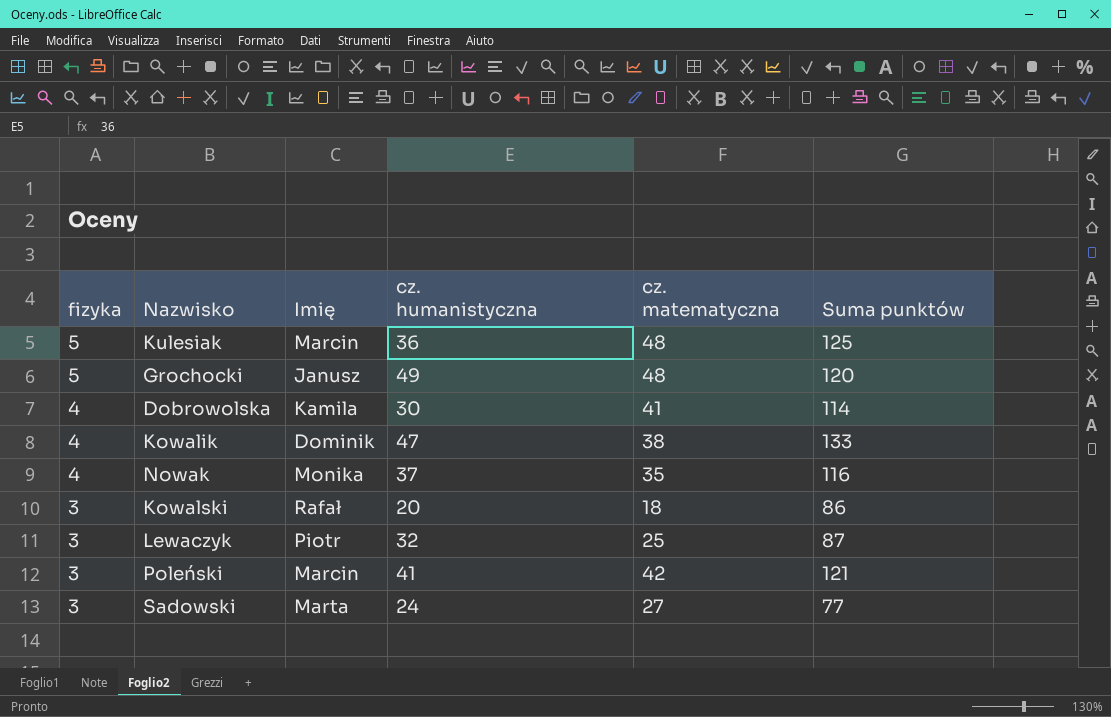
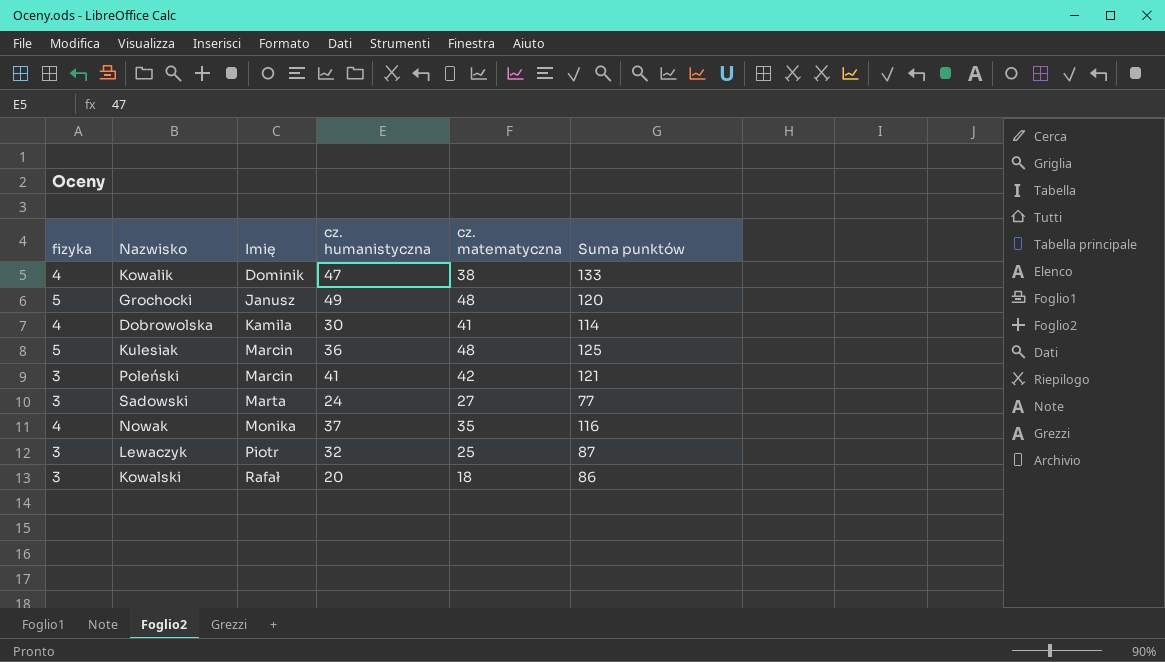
row order: fizyka descending -> Imię ascending

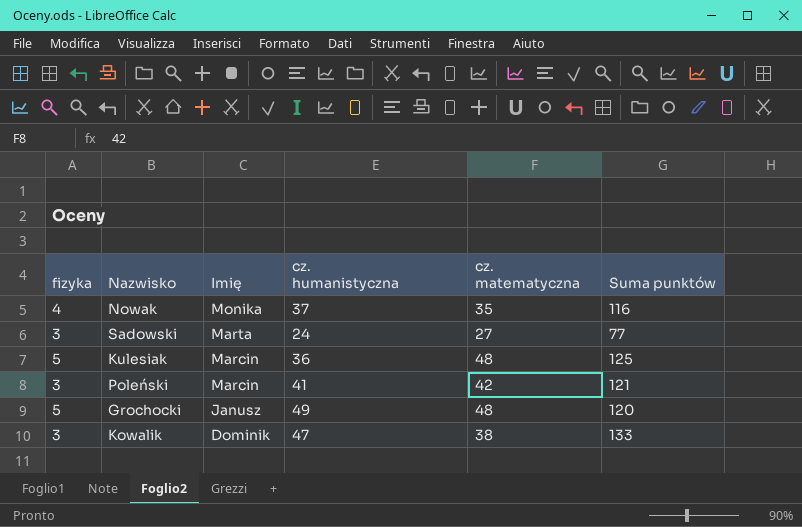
row order: Imię ascending -> Imię descending
row Dobrowolska: 4 | Kamila | 30 | 41 | 114 -> none
row Lewaczyk: 3 | Piotr | 32 | 25 | 87 -> none
row Kowalski: 3 | Rafał | 20 | 18 | 86 -> none
Kowalik | fizyka: 4 -> 3

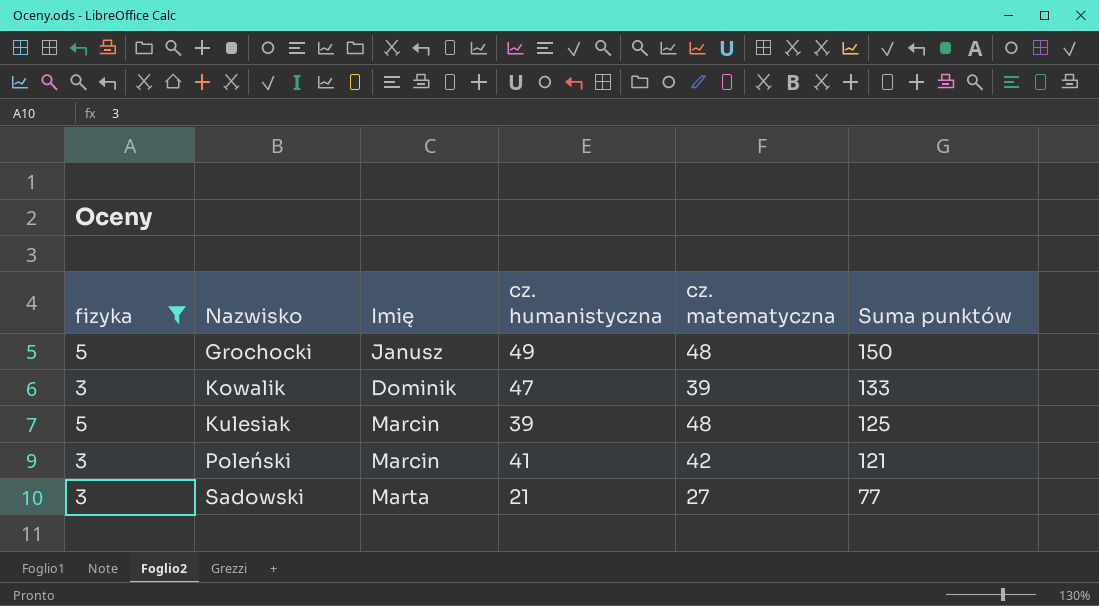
filter: none -> fizyka != 4
row order: Imię descending -> Nazwisko ascending
Grochocki | Suma punktów: 120 -> 150
Kowalik | cz. matematyczna: 38 -> 39
Kulesiak | cz. humanistyczna: 36 -> 39
Sadowski | cz. humanistyczna: 24 -> 21

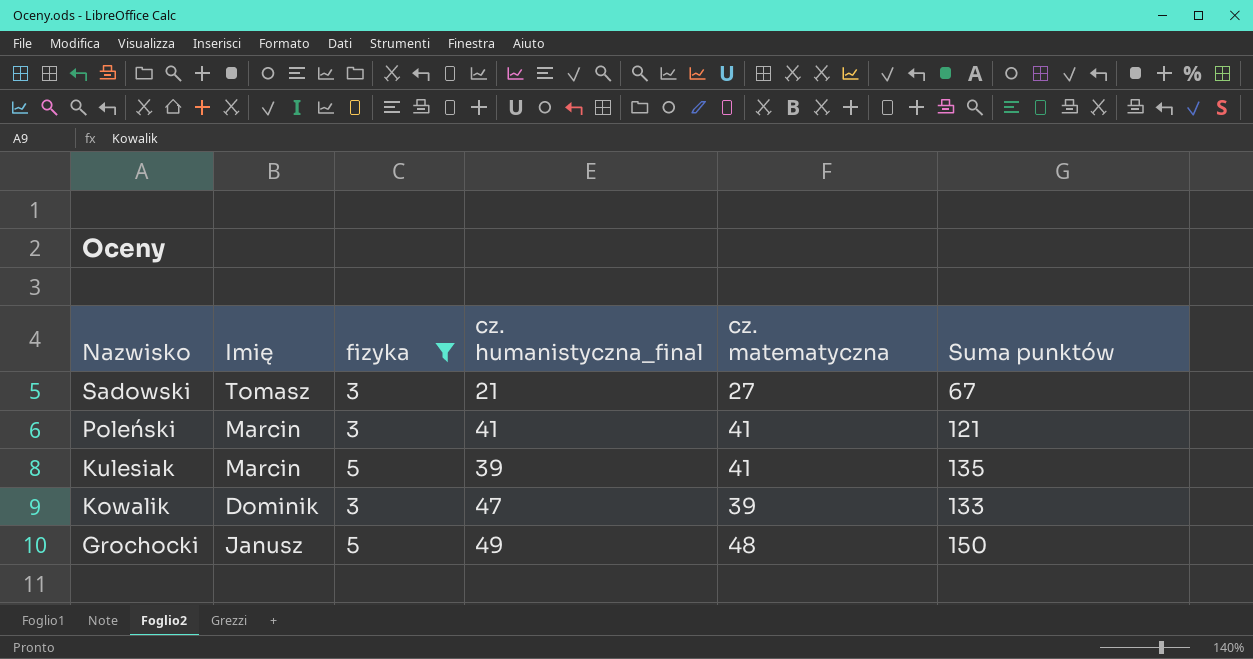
row order: Nazwisko ascending -> Nazwisko descending
column fizyka | position: 1 -> 3
column name: cz. humanistyczna -> cz. humanistyczna_final
Sadowski | Imię: Marta -> Tomasz
Sadowski | Suma punktów: 77 -> 67
Poleński | cz. matematyczna: 42 -> 41
Kulesiak | cz. matematyczna: 48 -> 41
Kulesiak | Suma punktów: 125 -> 135

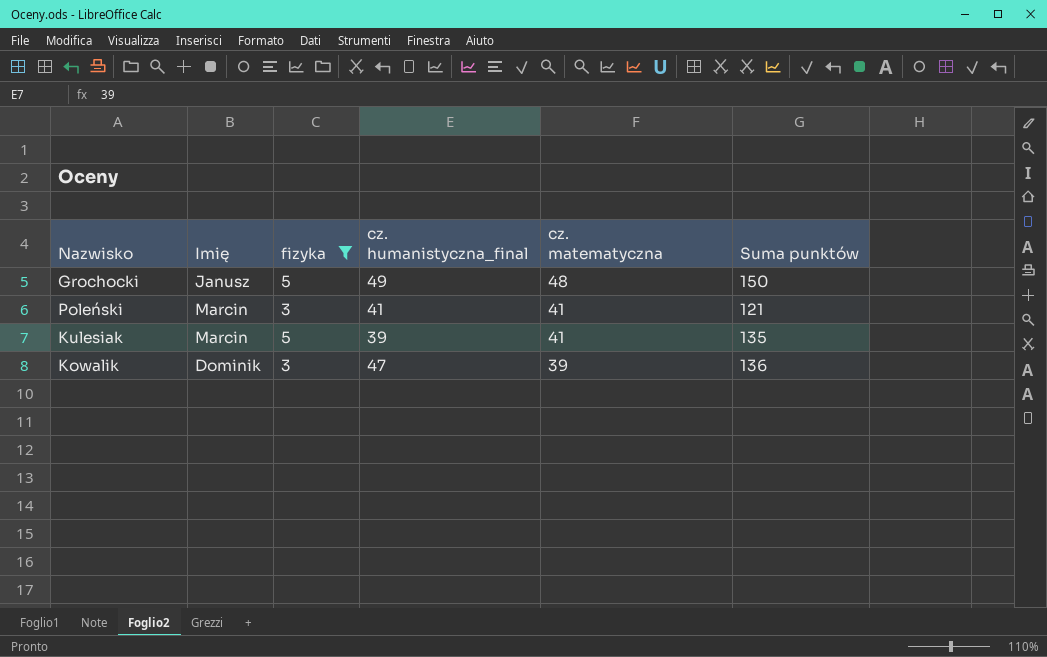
row order: Nazwisko descending -> cz. matematyczna descending
row Sadowski: Tomasz | 3 | 21 | 27 | 67 -> none
Kowalik | Suma punktów: 133 -> 136

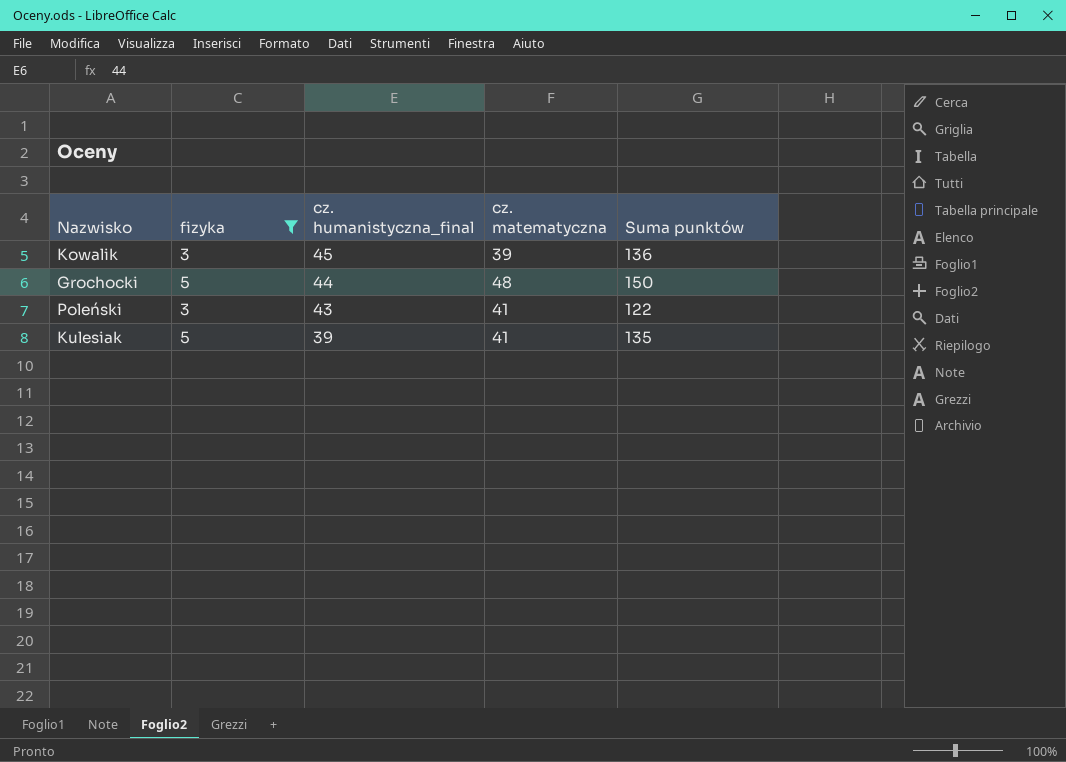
row order: cz. matematyczna descending -> cz. humanistyczna_final descending
column Imię | position: 2 -> none
Kowalik | cz. humanistyczna_final: 47 -> 45
Grochocki | cz. humanistyczna_final: 49 -> 44
Poleński | cz. humanistyczna_final: 41 -> 43
Poleński | Suma punktów: 121 -> 122

